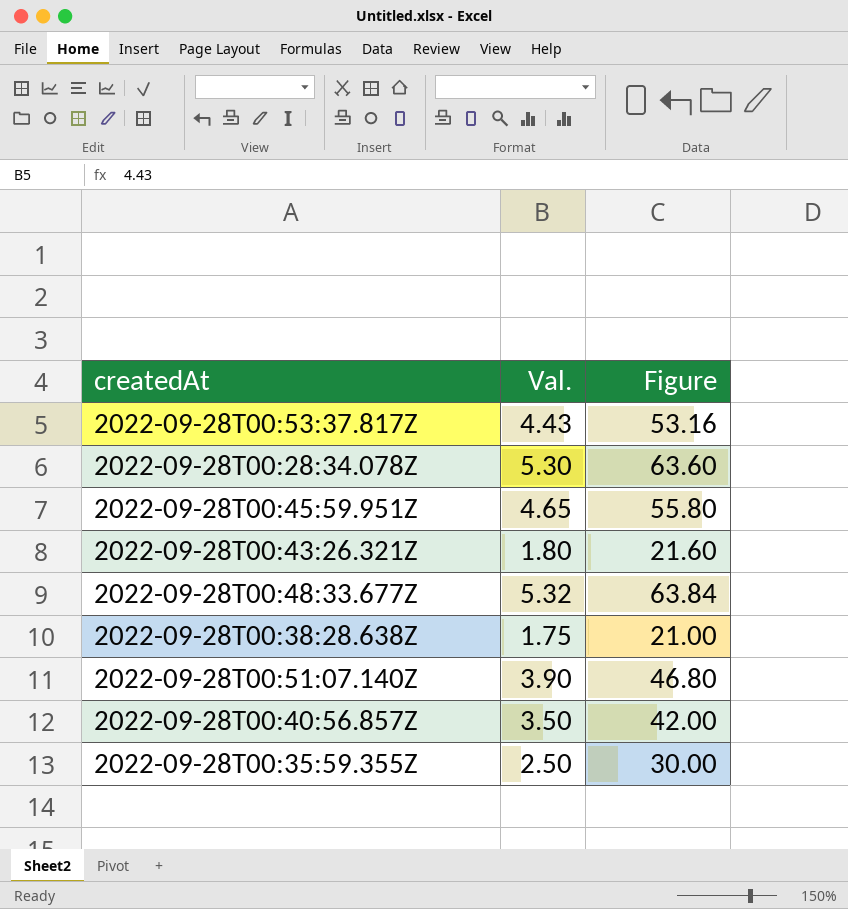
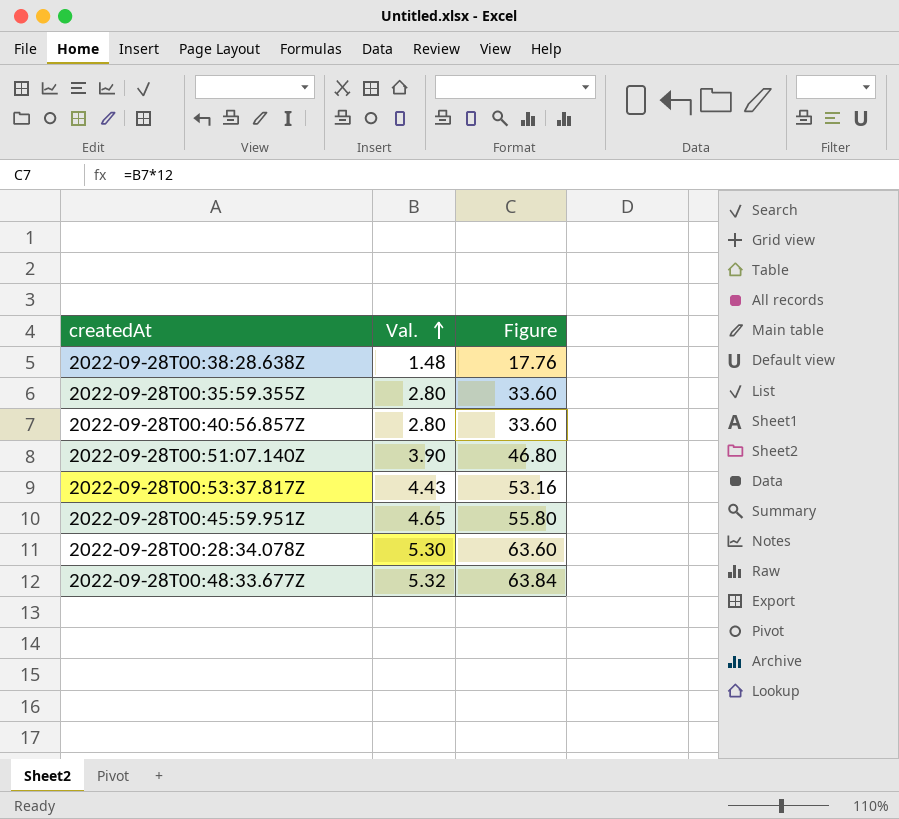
row order: none -> Val. ascending
row 2022-09-28T00:43:26.321Z: 1.80 | 21.60 -> none
2022-09-28T00:38:28.638Z | Val.: 1.75 -> 1.48
2022-09-28T00:38:28.638Z | Figure: 21.00 -> 17.76
2022-09-28T00:35:59.355Z | Val.: 2.50 -> 2.80
2022-09-28T00:35:59.355Z | Figure: 30.00 -> 33.60
2022-09-28T00:40:56.857Z | Val.: 3.50 -> 2.80
2022-09-28T00:40:56.857Z | Figure: 42.00 -> 33.60

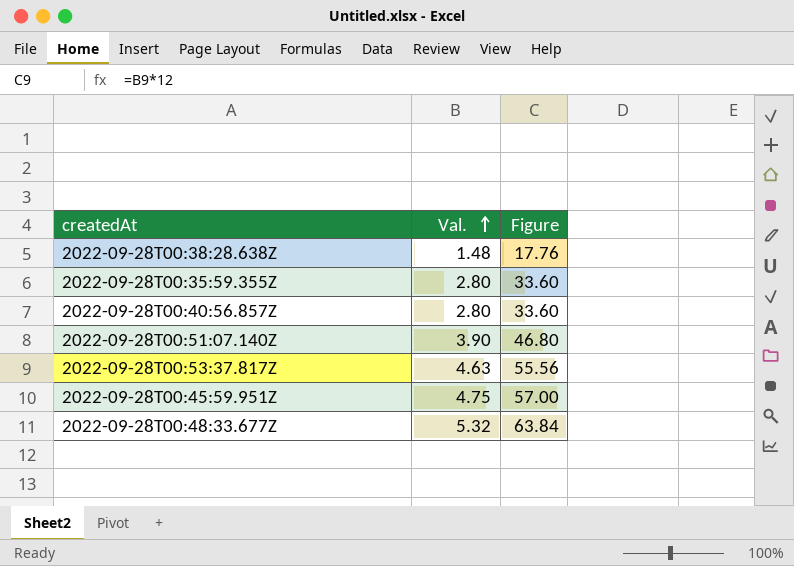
row 2022-09-28T00:28:34.078Z: 5.30 | 63.60 -> none
2022-09-28T00:53:37.817Z | Val.: 4.43 -> 4.63
2022-09-28T00:53:37.817Z | Figure: 53.16 -> 55.56
2022-09-28T00:45:59.951Z | Val.: 4.65 -> 4.75
2022-09-28T00:45:59.951Z | Figure: 55.80 -> 57.00

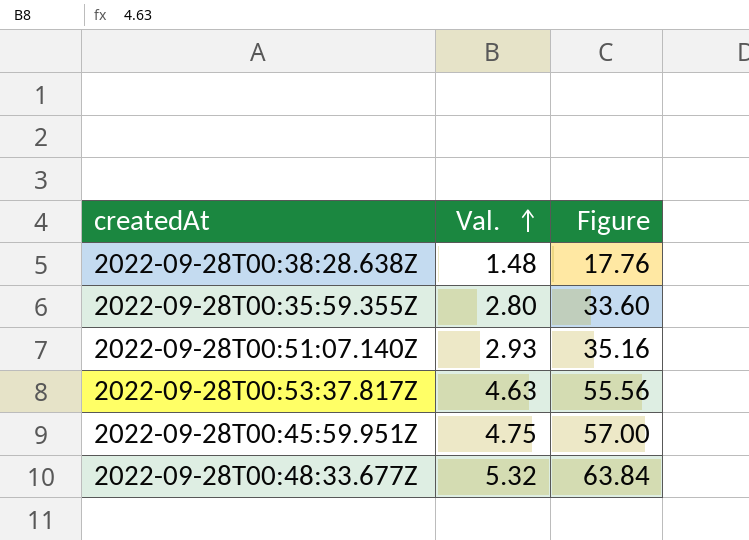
row 2022-09-28T00:40:56.857Z: 2.80 | 33.60 -> none
2022-09-28T00:51:07.140Z | Val.: 3.90 -> 2.93
2022-09-28T00:51:07.140Z | Figure: 46.80 -> 35.16

